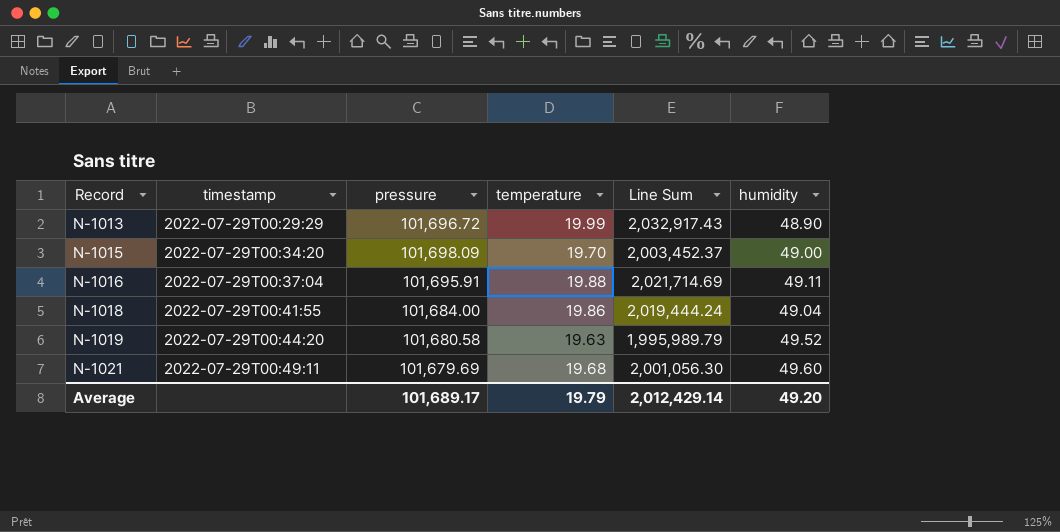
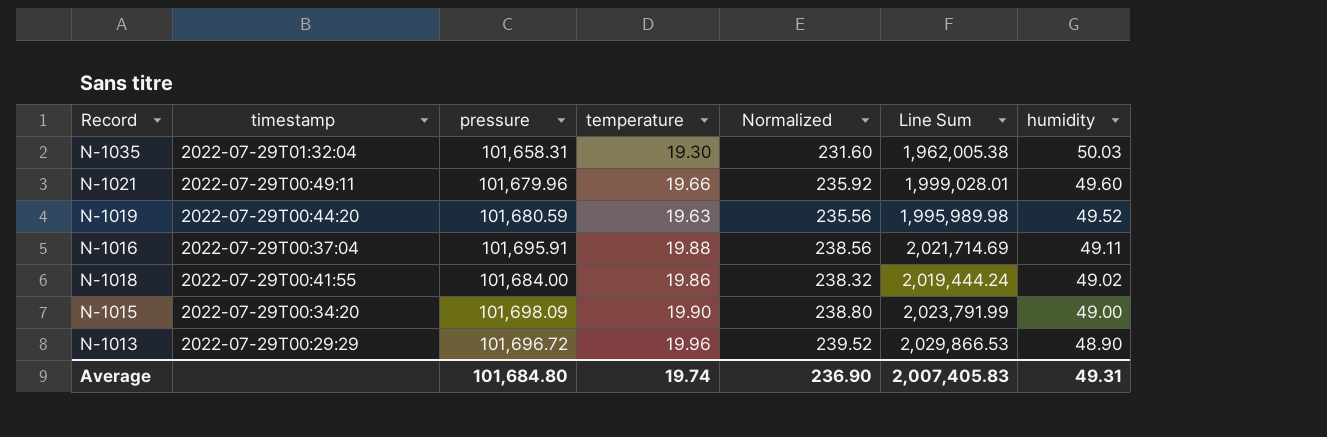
row order: Record ascending -> humidity descending
column Normalized | formula: none -> [temperature] * 12
row N-1035: none -> 2022-07-29T01:32:04 | 101,658.31 | 19.30 | 231.60 | 1,962,005.38 | 50.03
N-1021 | pressure: 101,679.69 -> 101,679.96
N-1021 | temperature: 19.68 -> 19.66
N-1021 | Line Sum: 2,001,056.30 -> 1,999,028.01
N-1019 | pressure: 101,680.58 -> 101,680.59
N-1019 | Line Sum: 1,995,989.79 -> 1,995,989.98
N-1018 | humidity: 49.04 -> 49.02
N-1015 | temperature: 19.70 -> 19.90
N-1015 | Line Sum: 2,003,452.37 -> 2,023,791.99
N-1013 | temperature: 19.99 -> 19.96
N-1013 | Line Sum: 2,032,917.43 -> 2,029,866.53
Average | pressure: 101,689.17 -> 101,684.80
Average | temperature: 19.79 -> 19.74
Average | Line Sum: 2,012,429.14 -> 2,007,405.83
Average | humidity: 49.20 -> 49.31

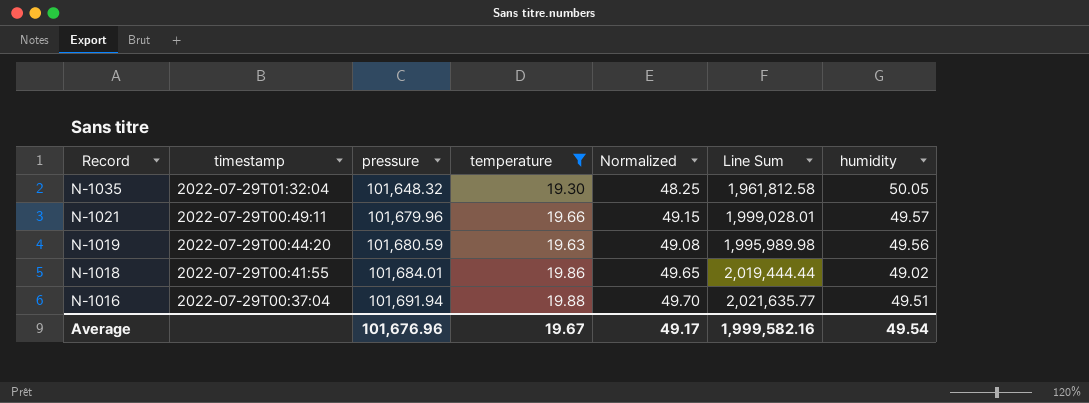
filter: none -> temperature <= 19.88
row order: humidity descending -> Record descending
column Normalized | formula: [temperature] * 12 -> [temperature] * 2.5
N-1035 | pressure: 101,658.31 -> 101,648.32
N-1035 | Line Sum: 1,962,005.38 -> 1,961,812.58
N-1035 | humidity: 50.03 -> 50.05
N-1021 | humidity: 49.60 -> 49.57
N-1019 | humidity: 49.52 -> 49.56
N-1018 | pressure: 101,684.00 -> 101,684.01
N-1018 | Line Sum: 2,019,444.24 -> 2,019,444.44
N-1016 | pressure: 101,695.91 -> 101,691.94
N-1016 | Line Sum: 2,021,714.69 -> 2,021,635.77
N-1016 | humidity: 49.11 -> 49.51
Average | pressure: 101,684.80 -> 101,676.96
Average | temperature: 19.74 -> 19.67
Average | Normalized: 236.90 -> 49.17
Average | Line Sum: 2,007,405.83 -> 1,999,582.16
Average | humidity: 49.31 -> 49.54

